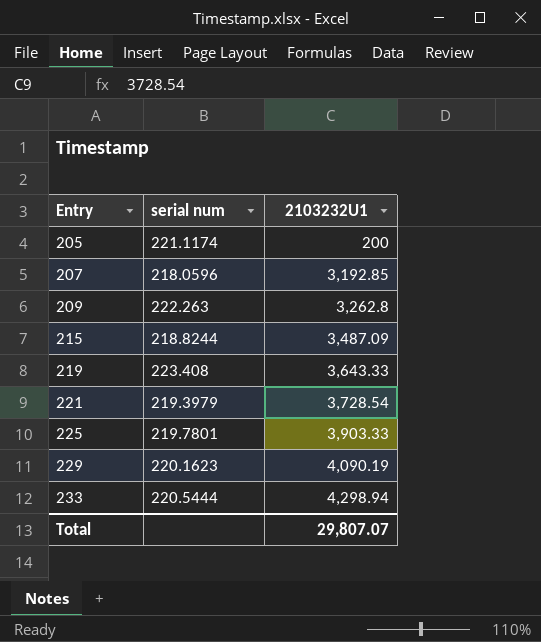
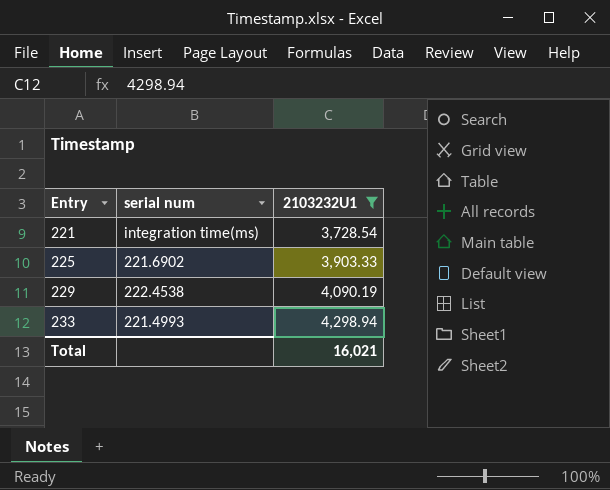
filter: none -> 2103232U1 >= 3,728.54
221 | serial num: 219.3979 -> integration time(ms)
225 | serial num: 219.7801 -> 221.6902
229 | serial num: 220.1623 -> 222.4538
233 | serial num: 220.5444 -> 221.4993
Total | 2103232U1: 29,807.07 -> 16,021

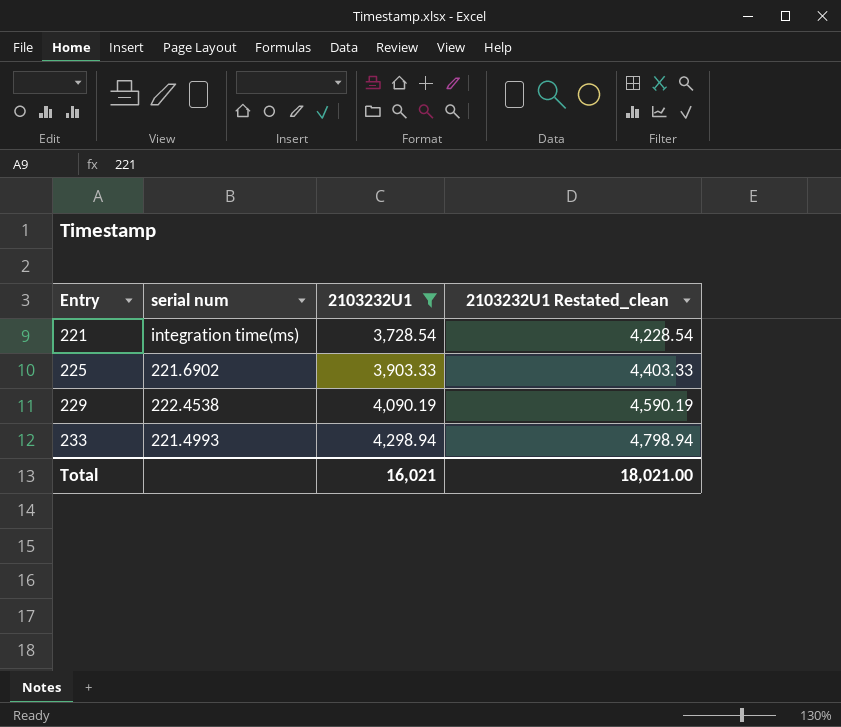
column 2103232U1 Restated_clean | formula: none -> [2103232U1] + 500

